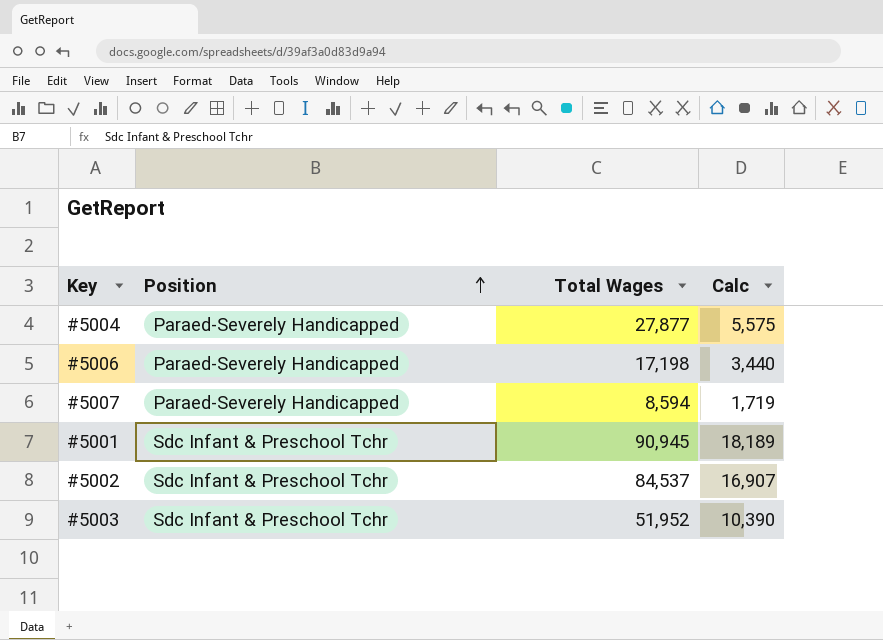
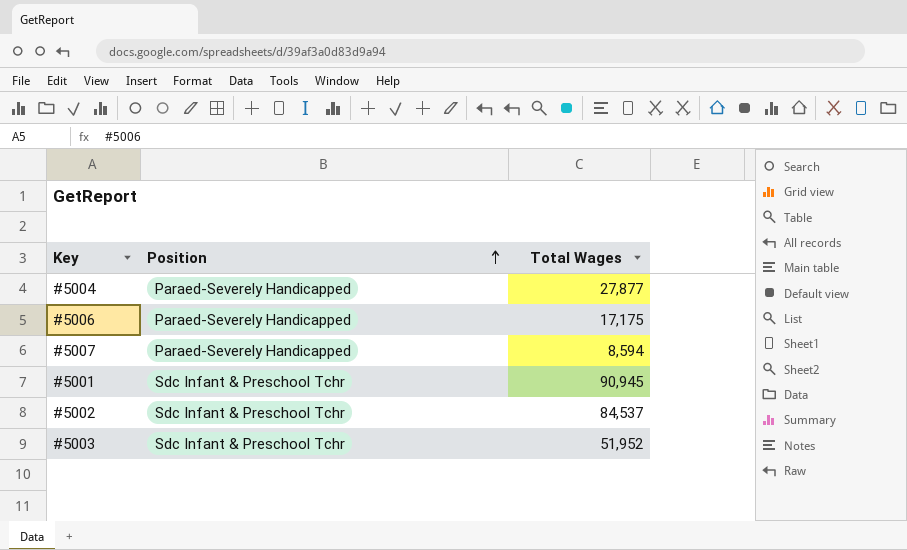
column Calc | formula: [Total Wages] * 0.2 -> none
#5006 | Total Wages: 17,198 -> 17,175

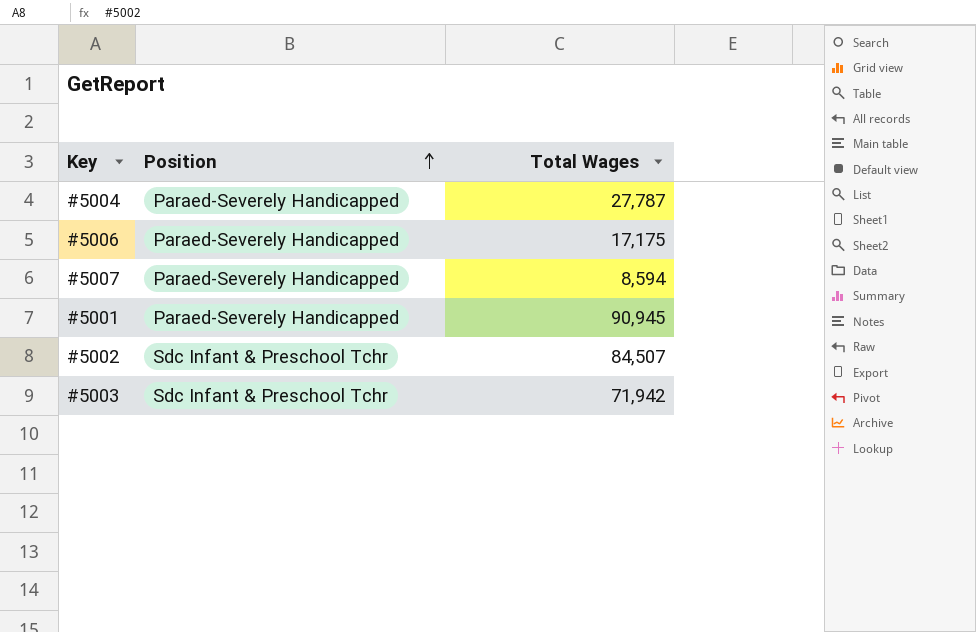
#5004 | Total Wages: 27,877 -> 27,787
#5001 | Position: Sdc Infant & Preschool Tchr -> Paraed-Severely Handicapped
#5002 | Total Wages: 84,537 -> 84,507
#5003 | Total Wages: 51,952 -> 71,942

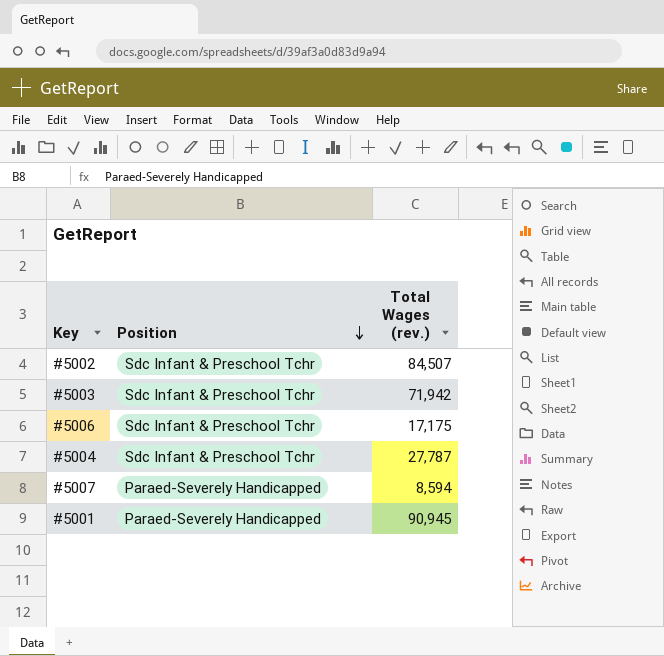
row order: Position ascending -> Position descending
column name: Total Wages -> Total Wages (rev.)
#5006 | Position: Paraed-Severely Handicapped -> Sdc Infant & Preschool Tchr
#5004 | Position: Paraed-Severely Handicapped -> Sdc Infant & Preschool Tchr

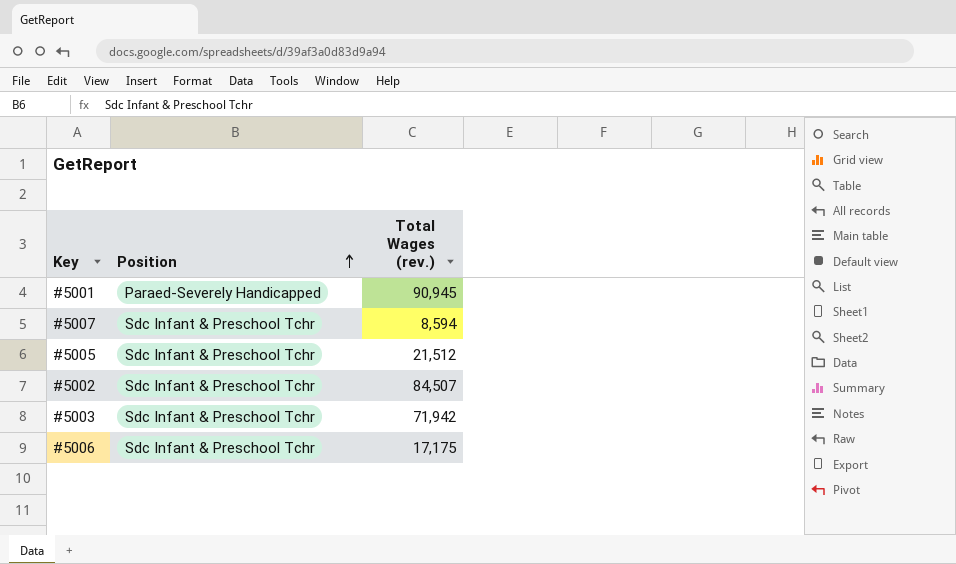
row order: Position descending -> Position ascending
row #5004: Sdc Infant & Preschool Tchr | 27,787 -> none
#5007 | Position: Paraed-Severely Handicapped -> Sdc Infant & Preschool Tchr
row #5005: none -> Sdc Infant & Preschool Tchr | 21,512

